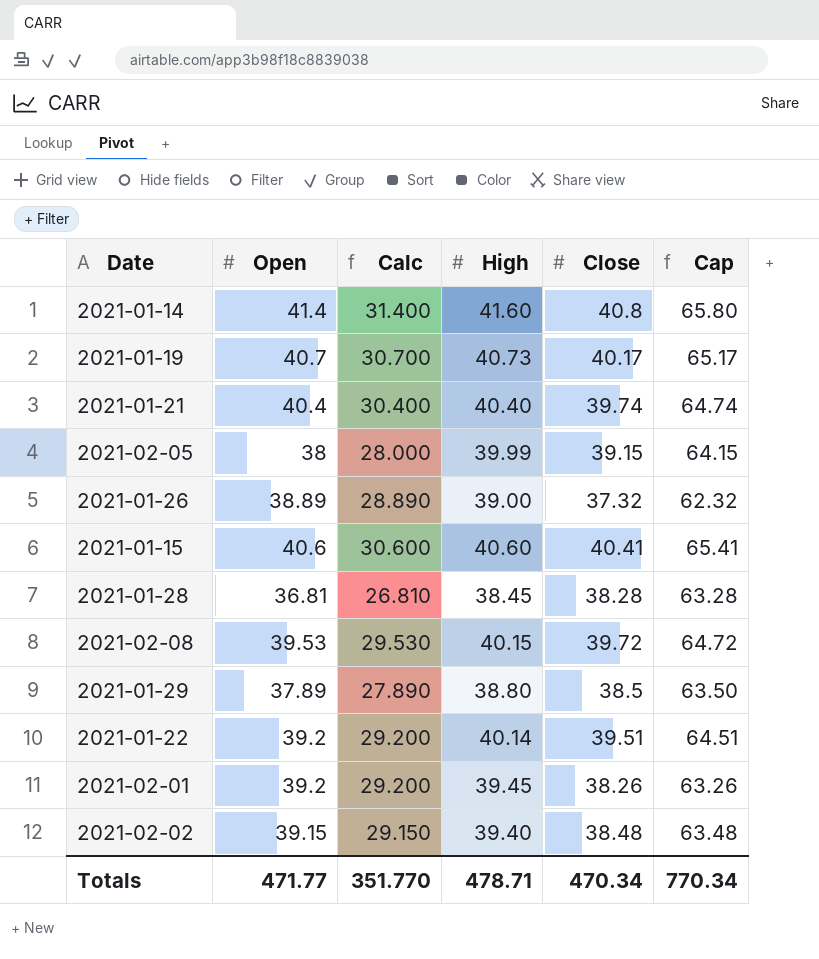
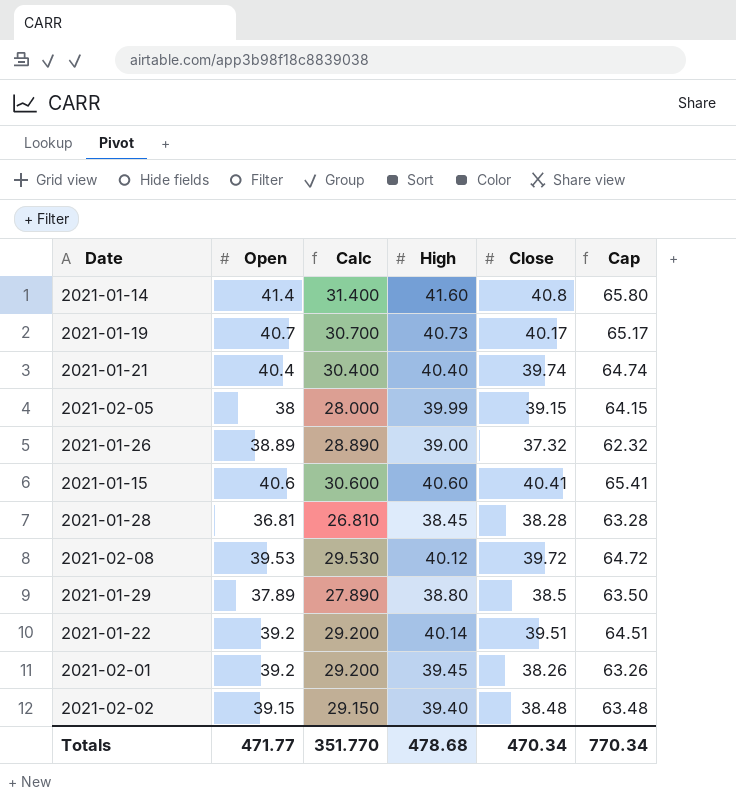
2021-02-08 | High: 40.15 -> 40.12
Totals | High: 478.71 -> 478.68

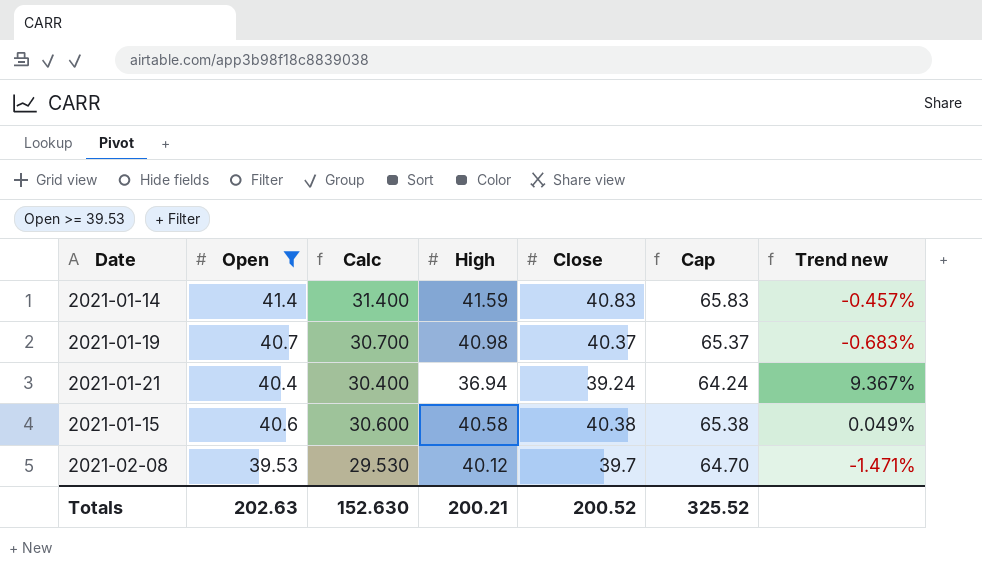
filter: none -> Open >= 39.53
column Trend new | formula: none -> ([Open] - [High]) / [High]
2021-01-14 | High: 41.60 -> 41.59
2021-01-14 | Close: 40.8 -> 40.83
2021-01-14 | Cap: 65.80 -> 65.83
2021-01-19 | High: 40.73 -> 40.98
2021-01-19 | Close: 40.17 -> 40.37
2021-01-19 | Cap: 65.17 -> 65.37
2021-01-21 | High: 40.40 -> 36.94
2021-01-21 | Close: 39.74 -> 39.24
2021-01-21 | Cap: 64.74 -> 64.24
2021-01-15 | High: 40.60 -> 40.58
2021-01-15 | Close: 40.41 -> 40.38
2021-01-15 | Cap: 65.41 -> 65.38
2021-02-08 | Close: 39.72 -> 39.7
2021-02-08 | Cap: 64.72 -> 64.70
Totals | Open: 471.77 -> 202.63
Totals | Calc: 351.770 -> 152.630
Totals | High: 478.68 -> 200.21
Totals | Close: 470.34 -> 200.52
Totals | Cap: 770.34 -> 325.52

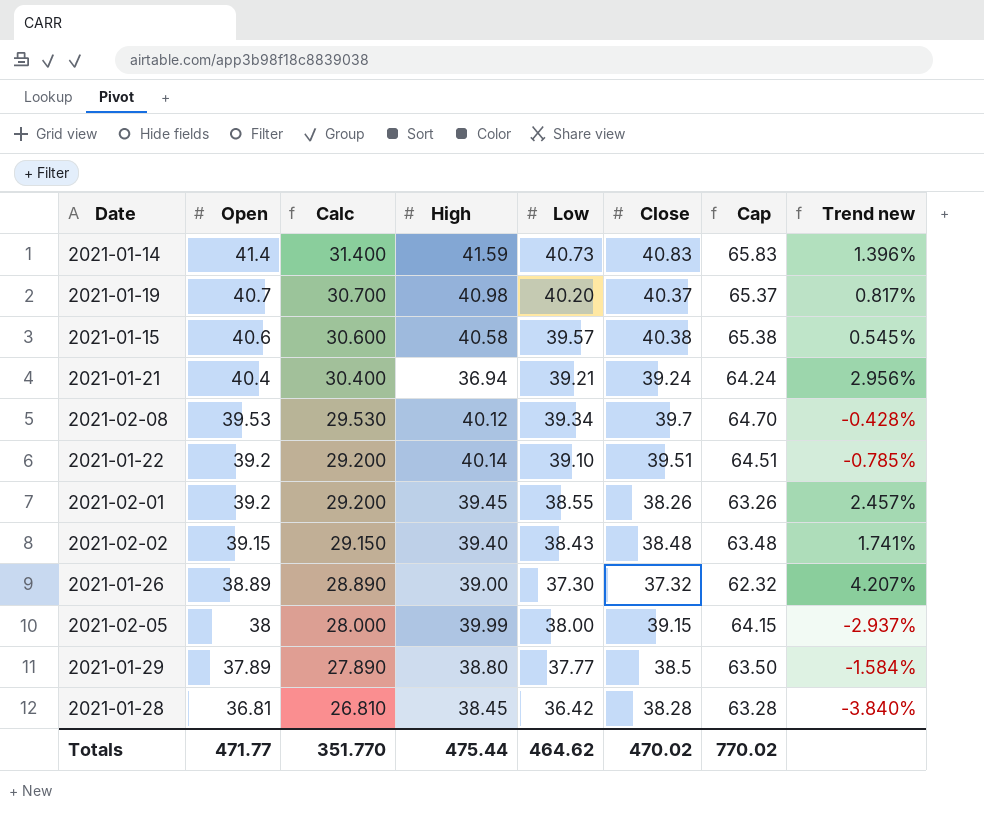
filter: Open >= 39.53 -> none
row order: none -> Open descending
column Low | position: none -> 5
column Trend new | formula: ([Open] - [High]) / [High] -> ([Open] - [Close]) / [Close]
Totals | Open: 202.63 -> 471.77
Totals | Calc: 152.630 -> 351.770
Totals | High: 200.21 -> 475.44
Totals | Close: 200.52 -> 470.02
Totals | Cap: 325.52 -> 770.02

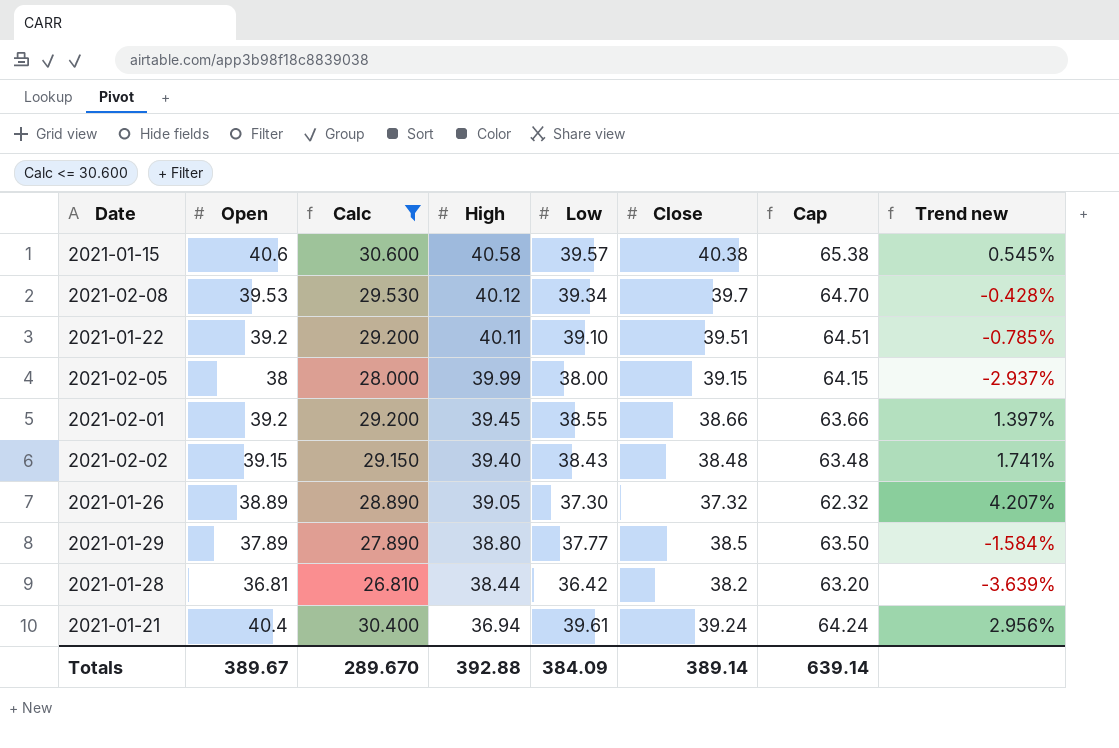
filter: none -> Calc <= 30.600
row order: Open descending -> High descending
2021-01-22 | High: 40.14 -> 40.11
2021-02-01 | Close: 38.26 -> 38.66
2021-02-01 | Cap: 63.26 -> 63.66
2021-02-01 | Trend new: 2.457% -> 1.397%
2021-01-26 | High: 39.00 -> 39.05
2021-01-28 | High: 38.45 -> 38.44
2021-01-28 | Close: 38.28 -> 38.2
2021-01-28 | Cap: 63.28 -> 63.20
2021-01-28 | Trend new: -3.840% -> -3.639%
2021-01-21 | Low: 39.21 -> 39.61
Totals | Open: 471.77 -> 389.67
Totals | Calc: 351.770 -> 289.670
Totals | High: 475.44 -> 392.88
Totals | Low: 464.62 -> 384.09
Totals | Close: 470.02 -> 389.14
Totals | Cap: 770.02 -> 639.14

